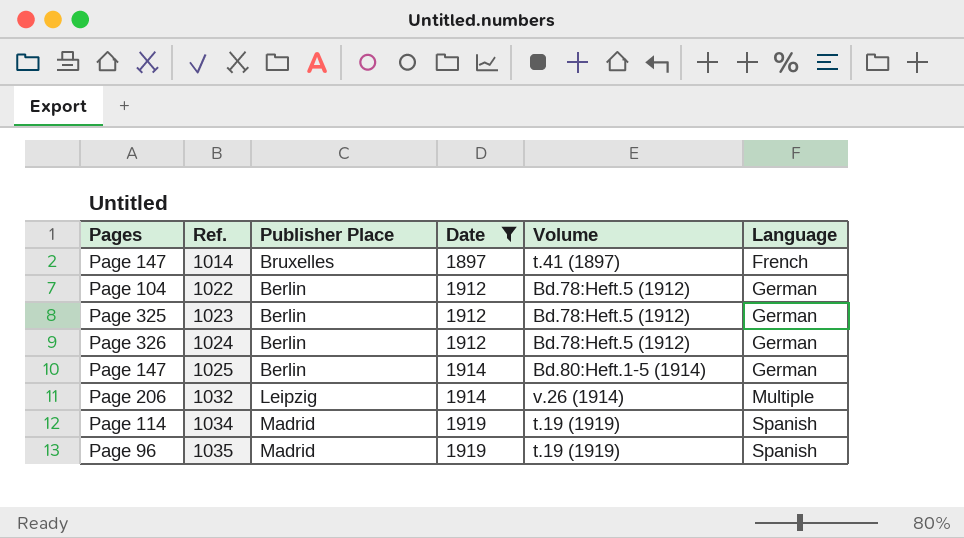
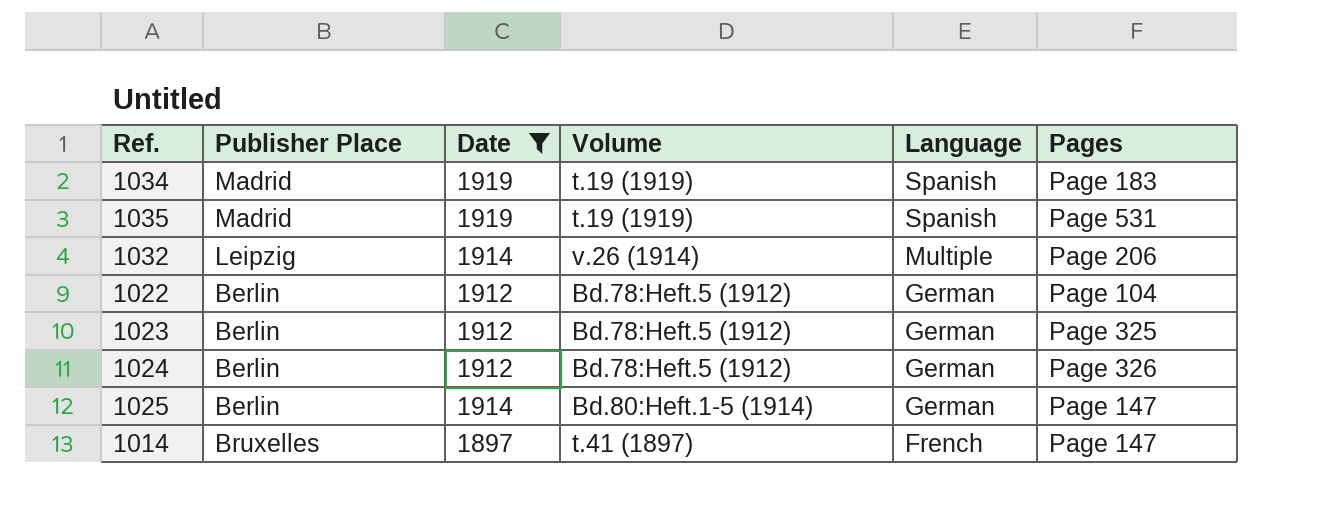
row order: Ref. ascending -> Language descending
column Pages | position: 1 -> 6
1034 | Pages: Page 114 -> Page 183
1035 | Pages: Page 96 -> Page 531

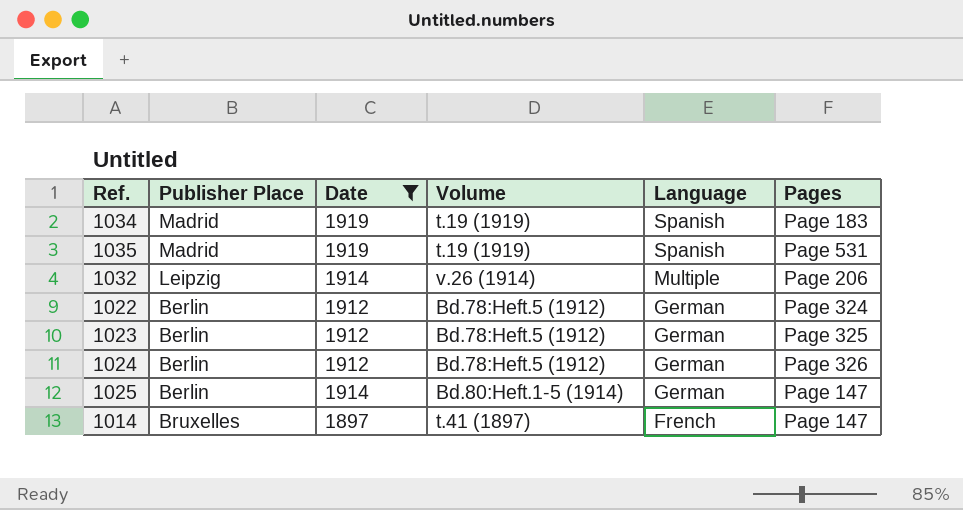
1022 | Pages: Page 104 -> Page 324

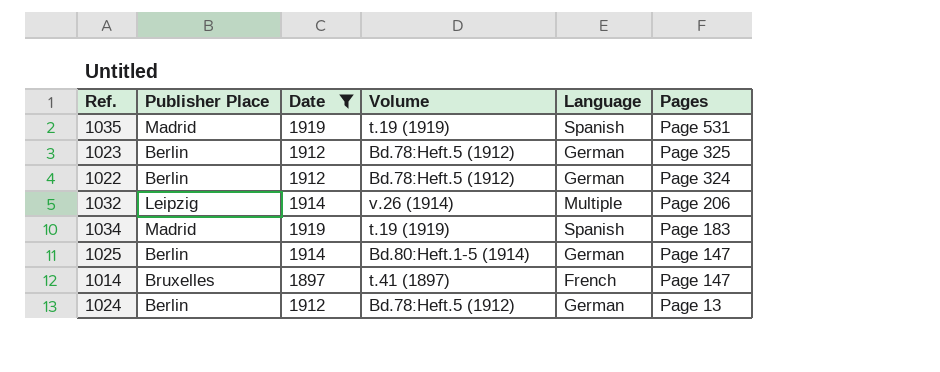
row order: Language descending -> Pages descending
1024 | Pages: Page 326 -> Page 13

